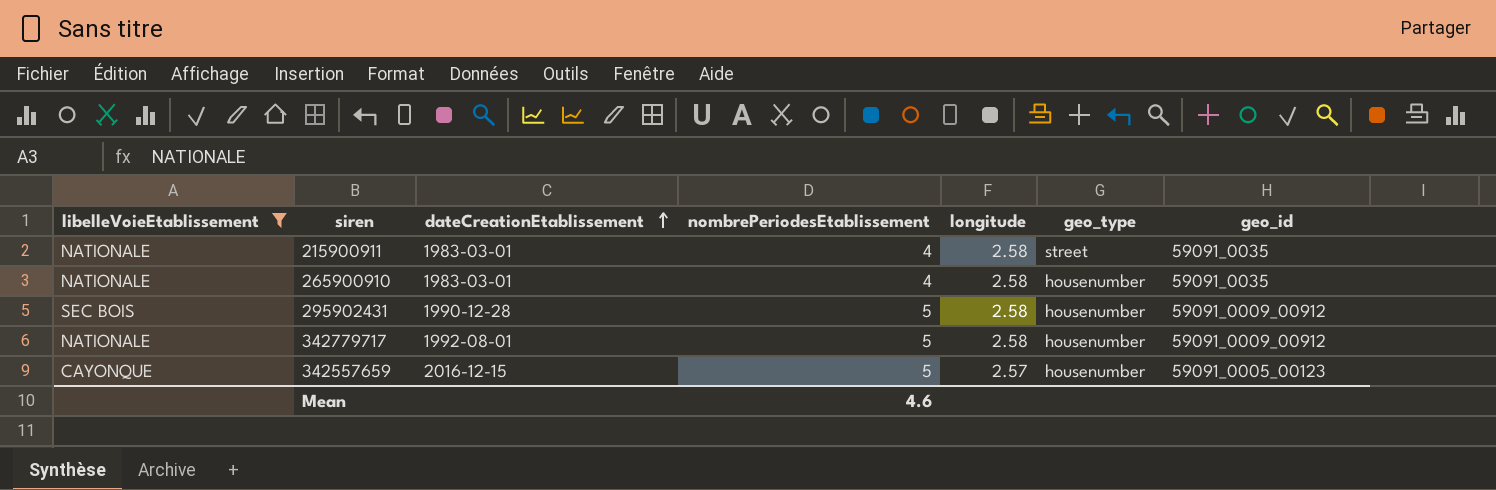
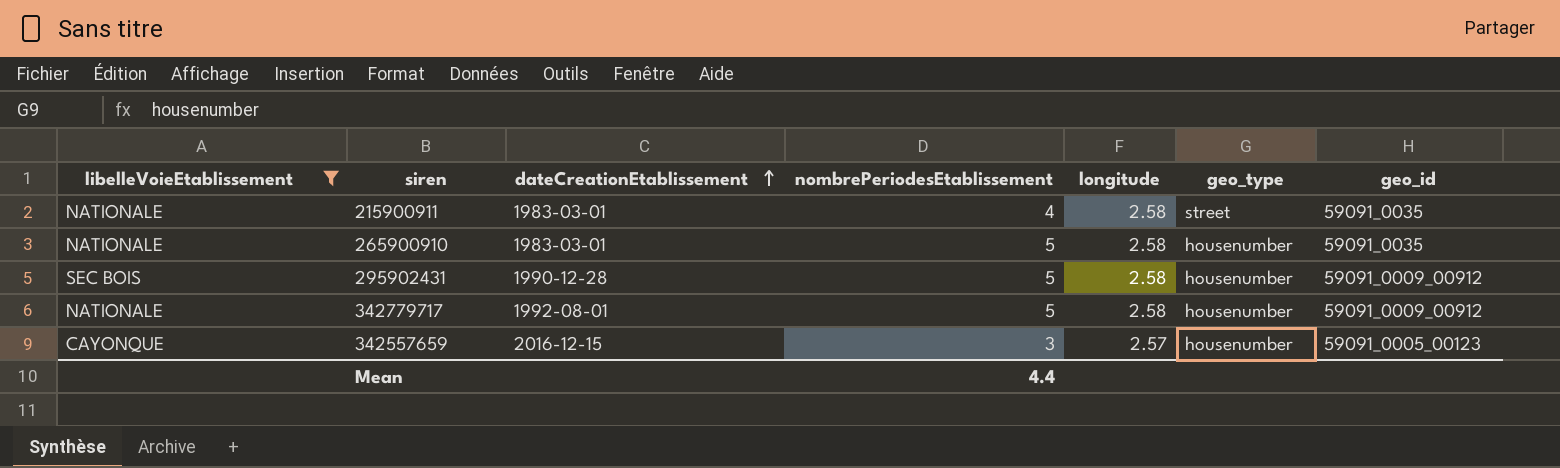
265900910 | nombrePeriodesEtablissement: 4 -> 5
342557659 | nombrePeriodesEtablissement: 5 -> 3
Mean | nombrePeriodesEtablissement: 4.6 -> 4.4

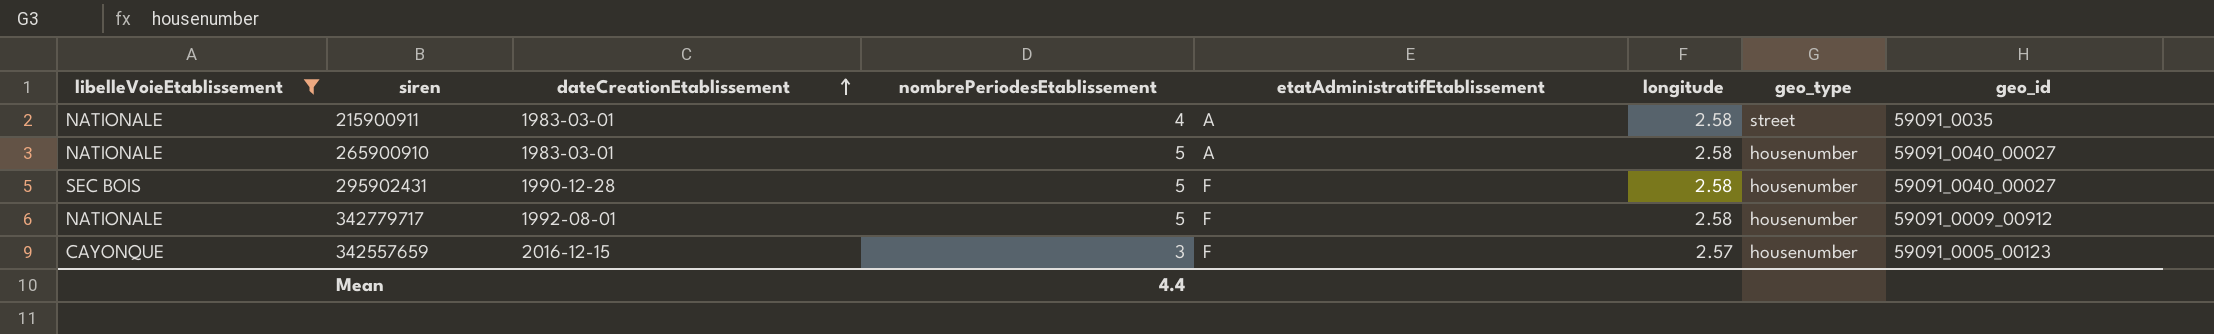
column etatAdministratifEtablissement | position: none -> 5
265900910 | geo_id: 59091_0035 -> 59091_0040_00027
295902431 | geo_id: 59091_0009_00912 -> 59091_0040_00027

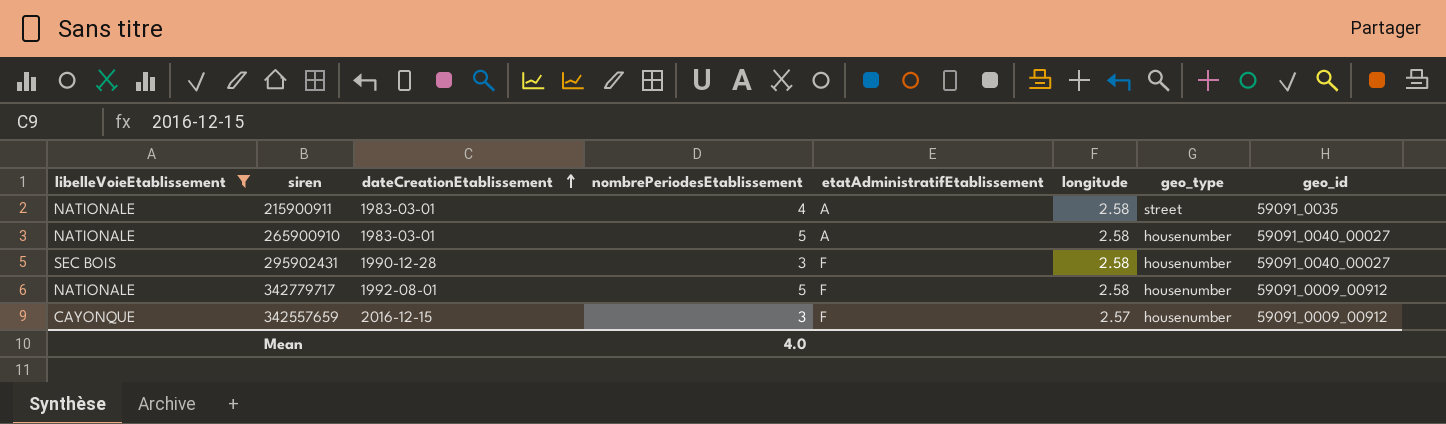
295902431 | nombrePeriodesEtablissement: 5 -> 3
342557659 | geo_id: 59091_0005_00123 -> 59091_0009_00912
Mean | nombrePeriodesEtablissement: 4.4 -> 4.0

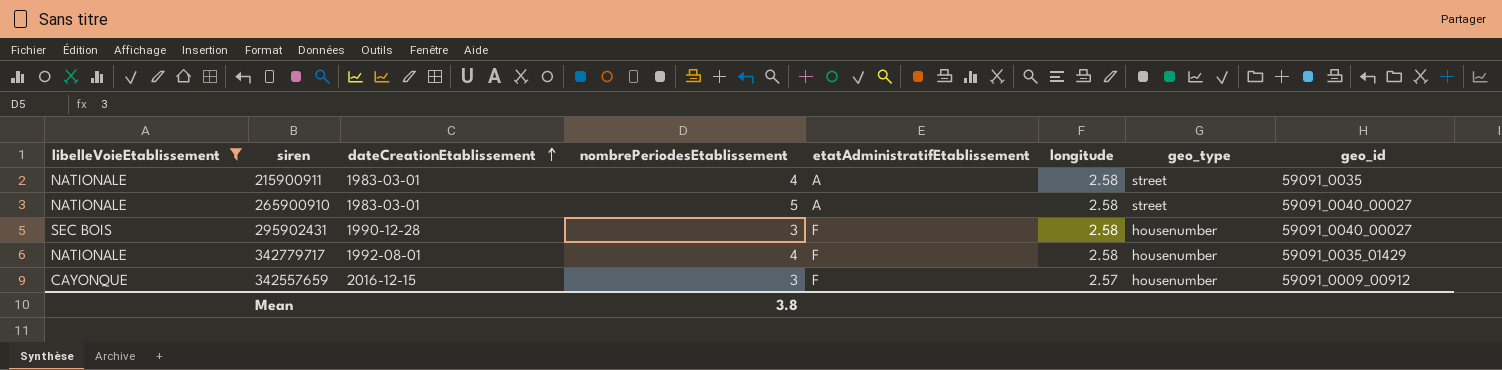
265900910 | geo_type: housenumber -> street
342779717 | nombrePeriodesEtablissement: 5 -> 4
342779717 | geo_id: 59091_0009_00912 -> 59091_0035_01429
Mean | nombrePeriodesEtablissement: 4.0 -> 3.8

